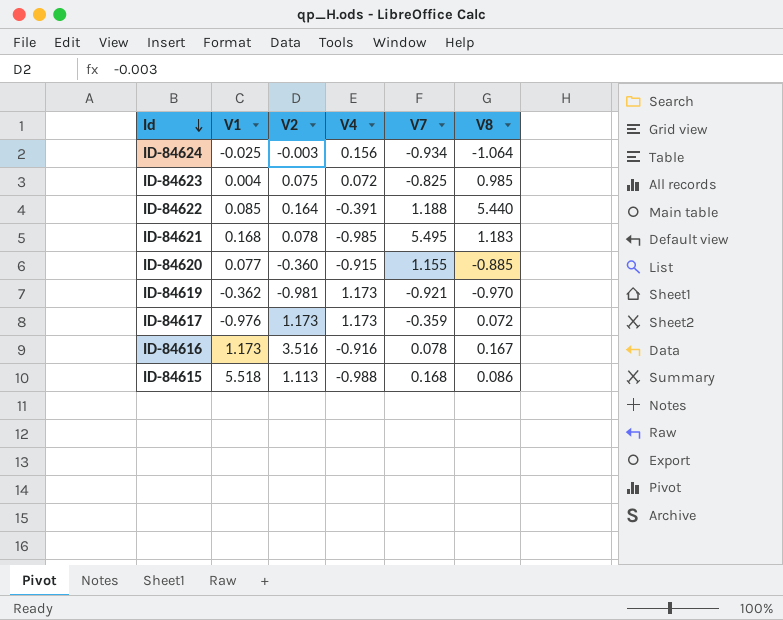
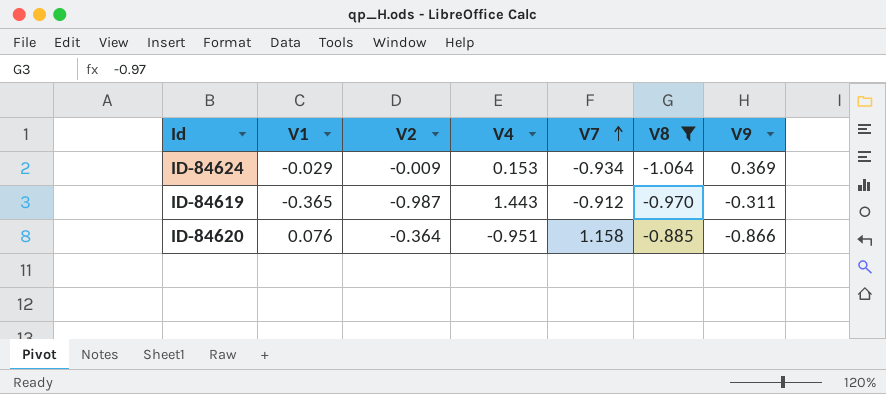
filter: none -> V8 <= -0.885
row order: Id descending -> V7 ascending
column V9 | position: none -> 7
ID-84624 | V1: -0.025 -> -0.029
ID-84624 | V2: -0.003 -> -0.009
ID-84624 | V4: 0.156 -> 0.153
ID-84619 | V1: -0.362 -> -0.365
ID-84619 | V2: -0.981 -> -0.987
ID-84619 | V4: 1.173 -> 1.443
ID-84619 | V7: -0.921 -> -0.912
ID-84620 | V1: 0.077 -> 0.076
ID-84620 | V2: -0.360 -> -0.364
ID-84620 | V4: -0.915 -> -0.951
ID-84620 | V7: 1.155 -> 1.158

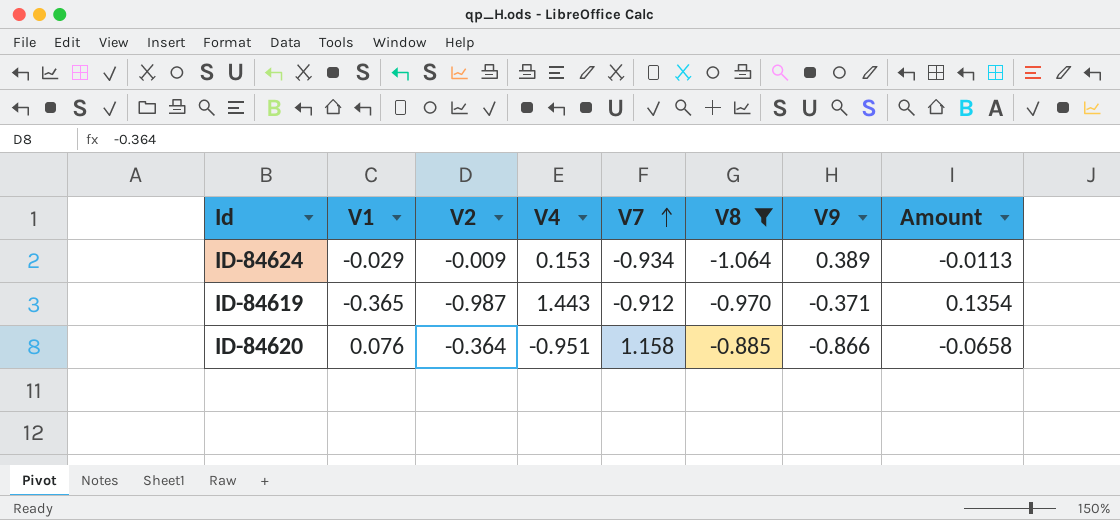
column Amount | formula: none -> [V1] * [V9]
ID-84624 | V9: 0.369 -> 0.389
ID-84619 | V9: -0.311 -> -0.371

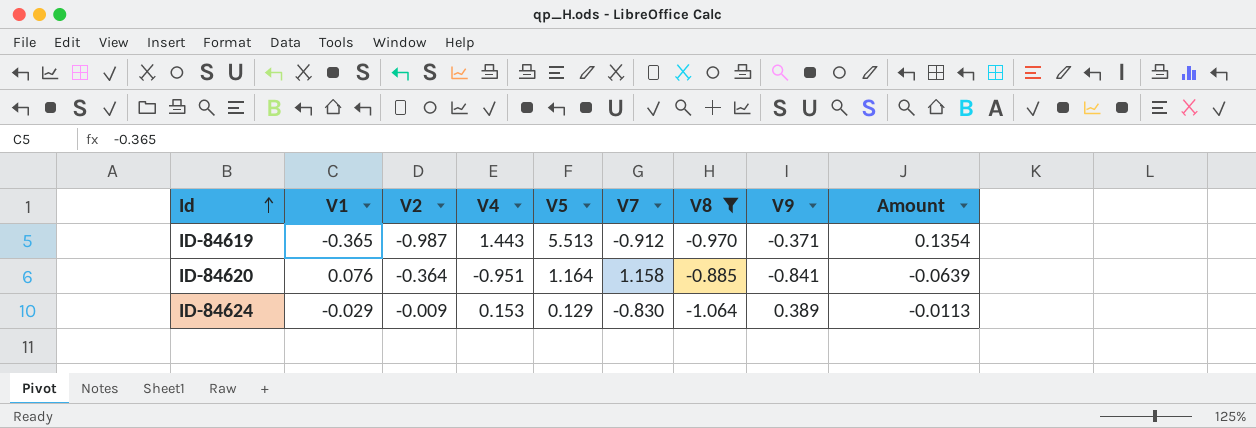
row order: V7 ascending -> Id ascending
column V5 | position: none -> 5
ID-84620 | V9: -0.866 -> -0.841
ID-84620 | Amount: -0.0658 -> -0.0639
ID-84624 | V7: -0.934 -> -0.830

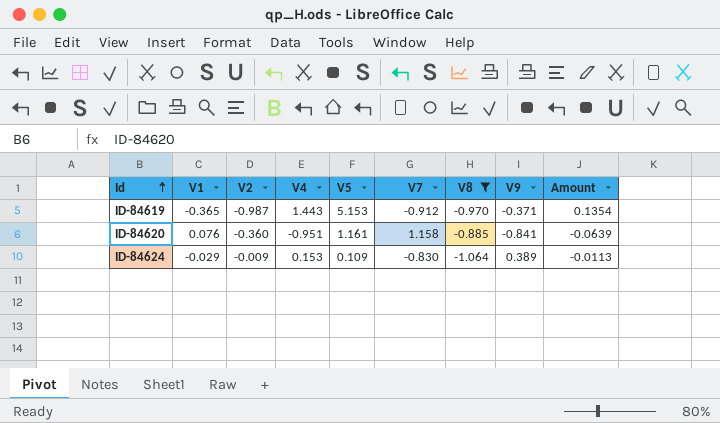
ID-84619 | V5: 5.513 -> 5.153
ID-84620 | V2: -0.364 -> -0.360
ID-84620 | V5: 1.164 -> 1.161
ID-84624 | V5: 0.129 -> 0.109

